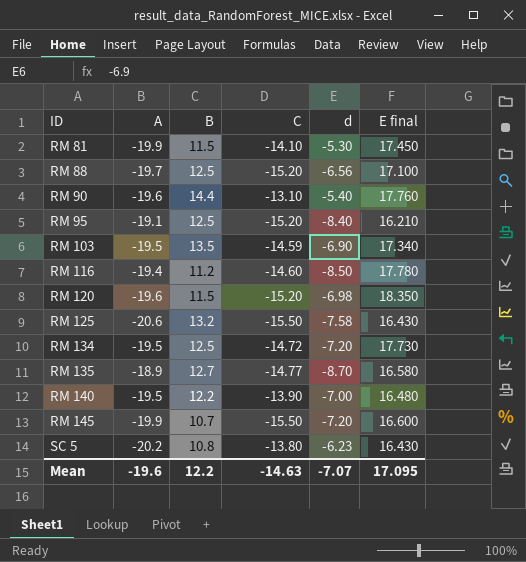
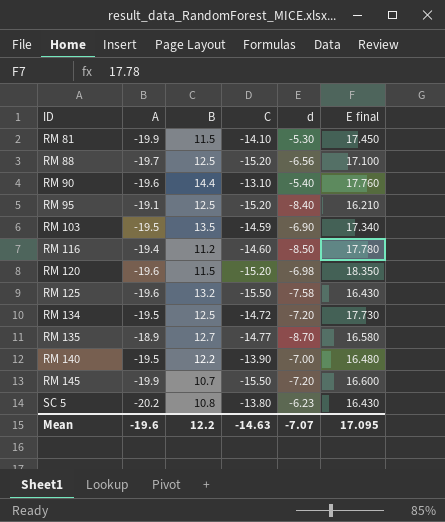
RM 125 | A: -20.6 -> -19.6

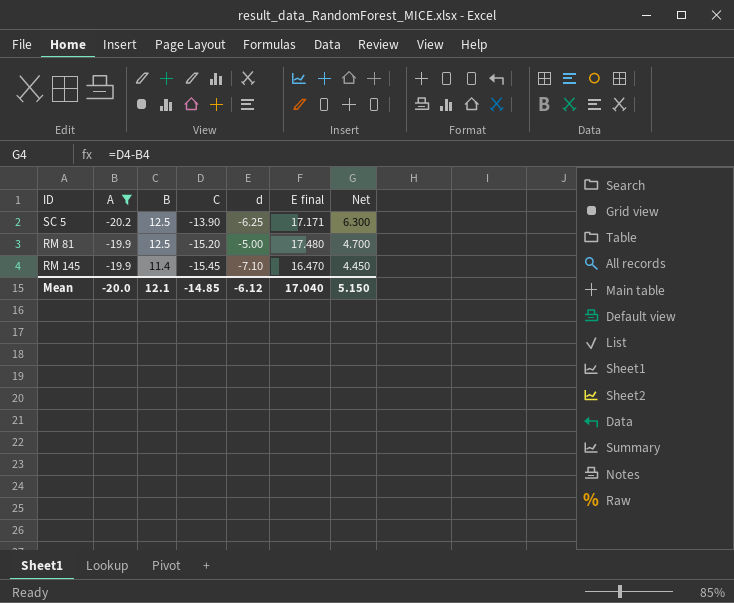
filter: none -> A <= -19.9
row order: ID ascending -> A ascending
column Net | formula: none -> [C] - [A]
SC 5 | B: 10.8 -> 12.5
SC 5 | C: -13.80 -> -13.90
SC 5 | d: -6.23 -> -6.25
SC 5 | E final: 16.430 -> 17.171
RM 81 | B: 11.5 -> 12.5
RM 81 | C: -14.10 -> -15.20
RM 81 | d: -5.30 -> -5.00
RM 81 | E final: 17.450 -> 17.480
RM 145 | B: 10.7 -> 11.4
RM 145 | C: -15.50 -> -15.45
RM 145 | d: -7.20 -> -7.10
RM 145 | E final: 16.600 -> 16.470
Mean | A: -19.6 -> -20.0
Mean | B: 12.2 -> 12.1
Mean | C: -14.63 -> -14.85
Mean | d: -7.07 -> -6.12
Mean | E final: 17.095 -> 17.040

